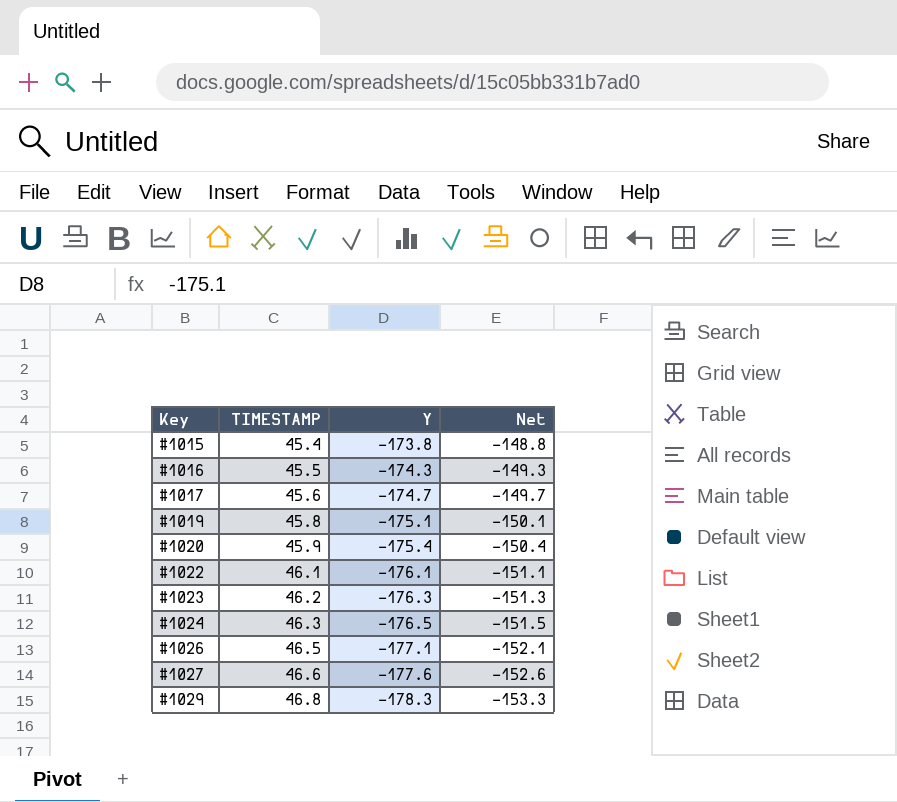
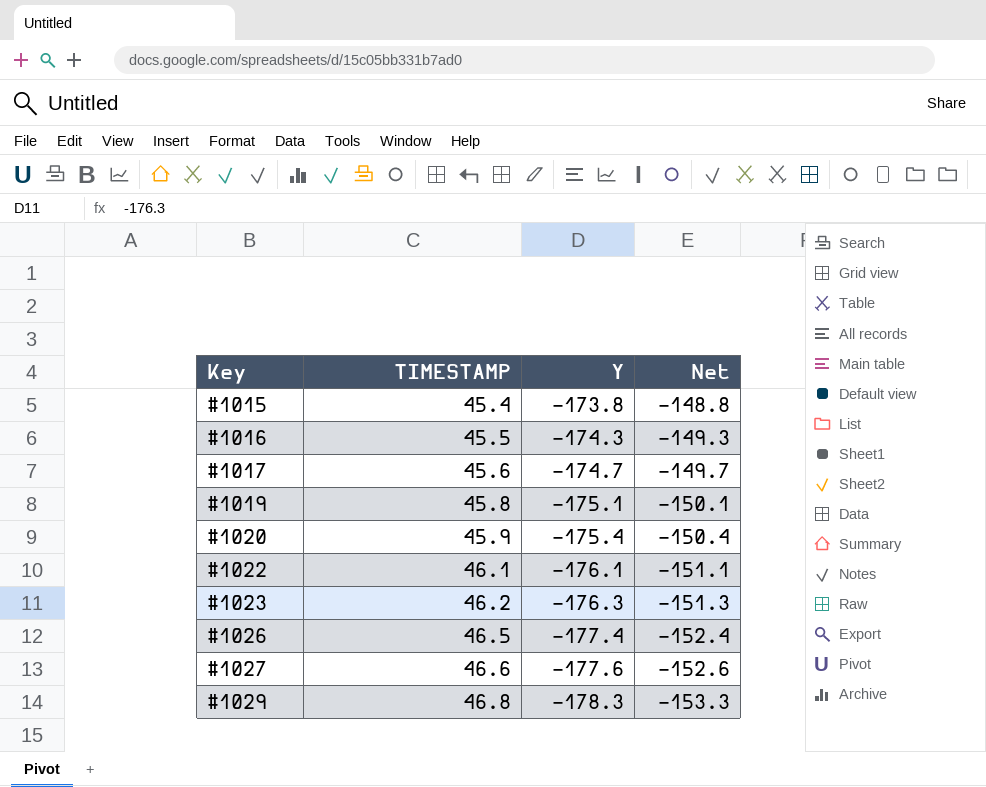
row #1024: 46.3 | -176.5 | -151.5 -> none
#1026 | Y: -177.1 -> -177.4
#1026 | Net: -152.1 -> -152.4

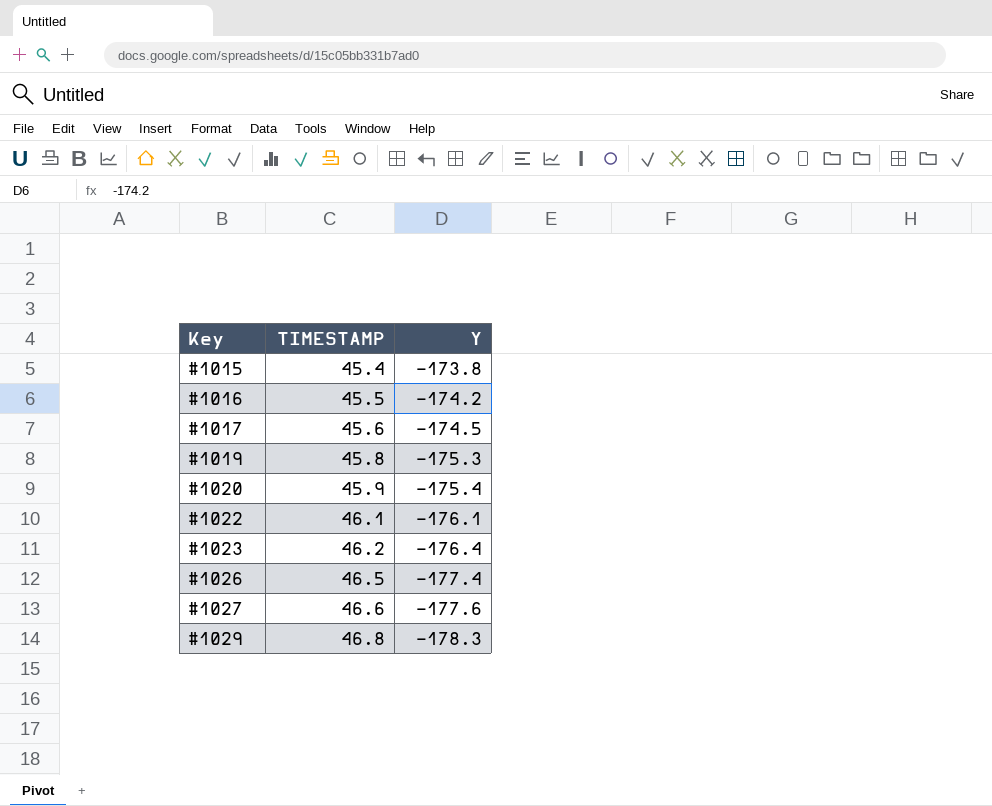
column Net | formula: [Y] + 25 -> none
#1016 | Y: -174.3 -> -174.2
#1017 | Y: -174.7 -> -174.5
#1019 | Y: -175.1 -> -175.3
#1023 | Y: -176.3 -> -176.4

